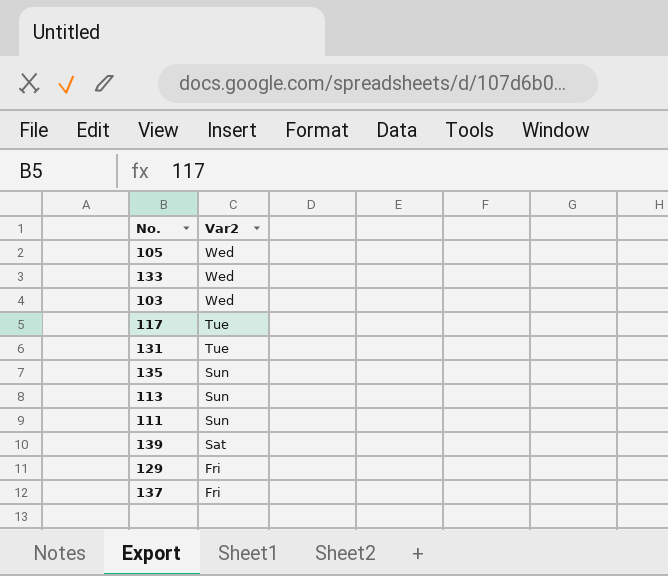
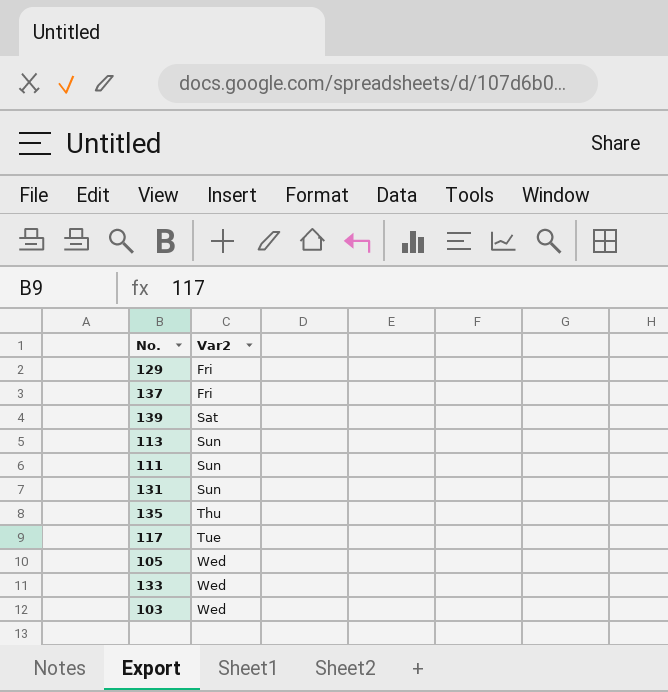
row order: Var2 descending -> Var2 ascending
131 | Var2: Tue -> Sun
135 | Var2: Sun -> Thu

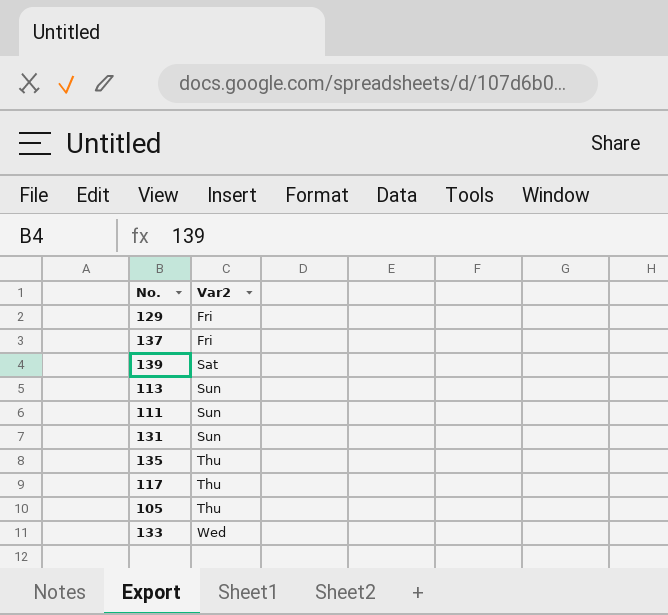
row 103: Wed -> none
117 | Var2: Tue -> Thu
105 | Var2: Wed -> Thu

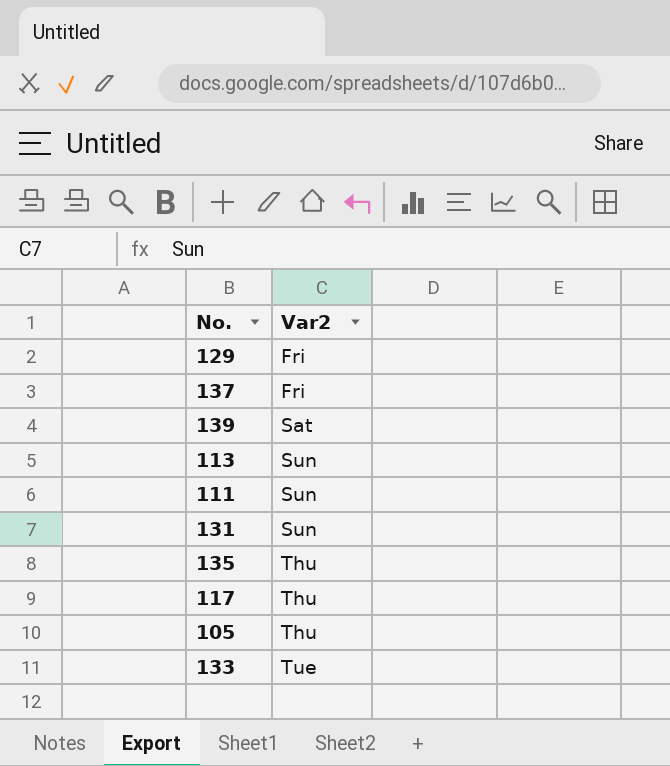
133 | Var2: Wed -> Tue

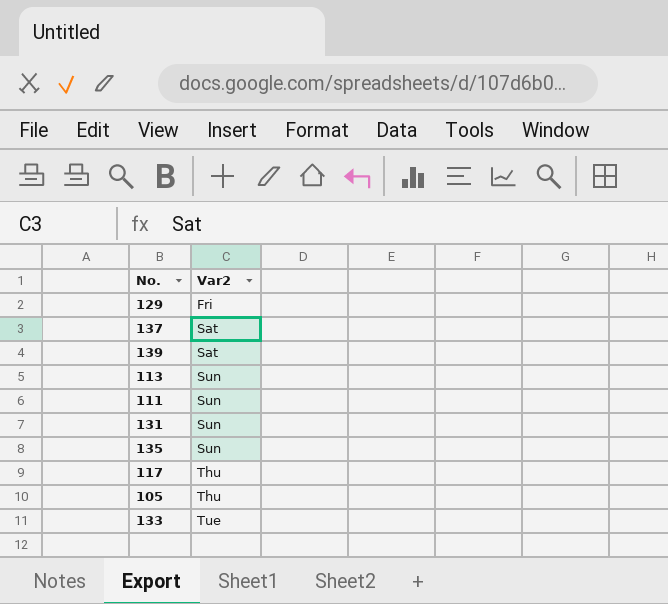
137 | Var2: Fri -> Sat
135 | Var2: Thu -> Sun

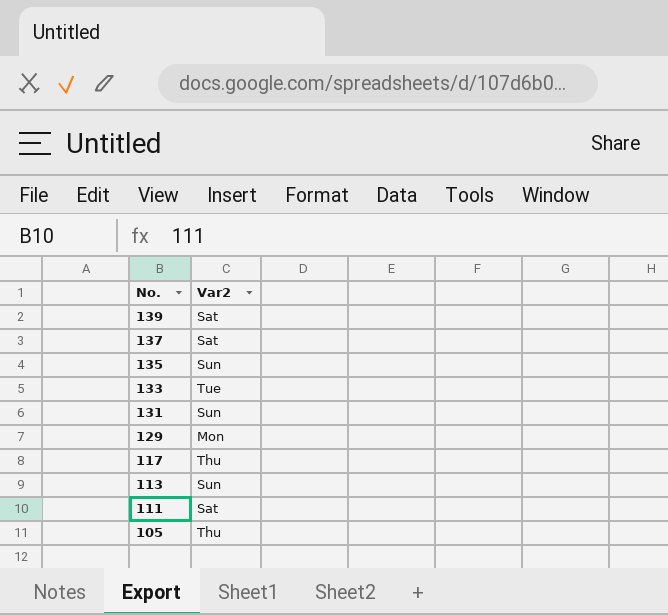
row order: Var2 ascending -> No. descending
129 | Var2: Fri -> Mon
111 | Var2: Sun -> Sat

